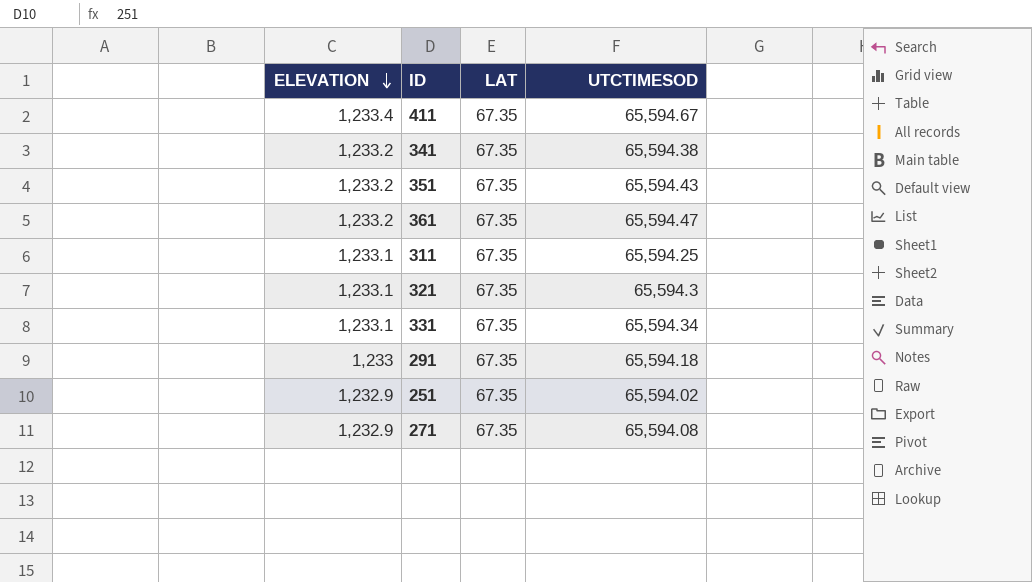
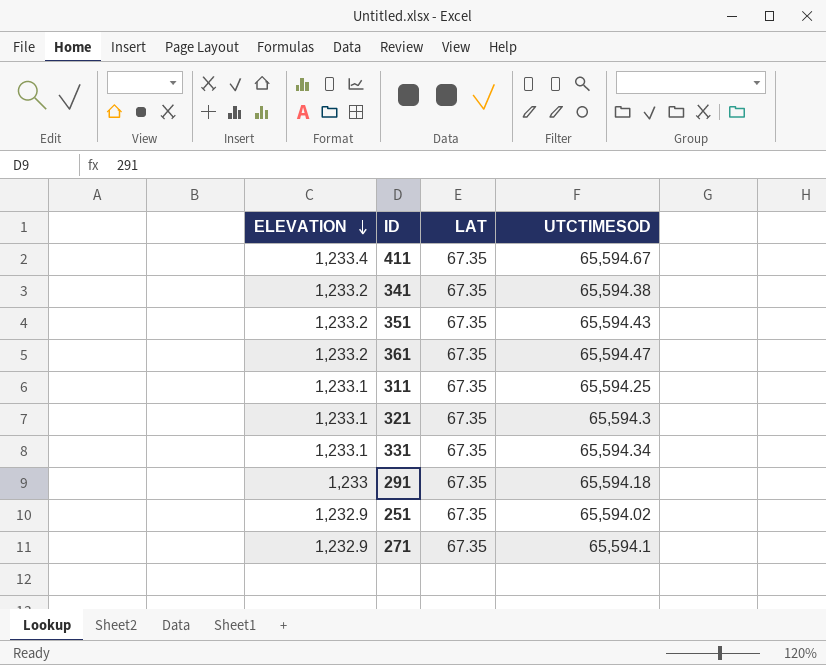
271 | UTCTIMESOD: 65,594.08 -> 65,594.1

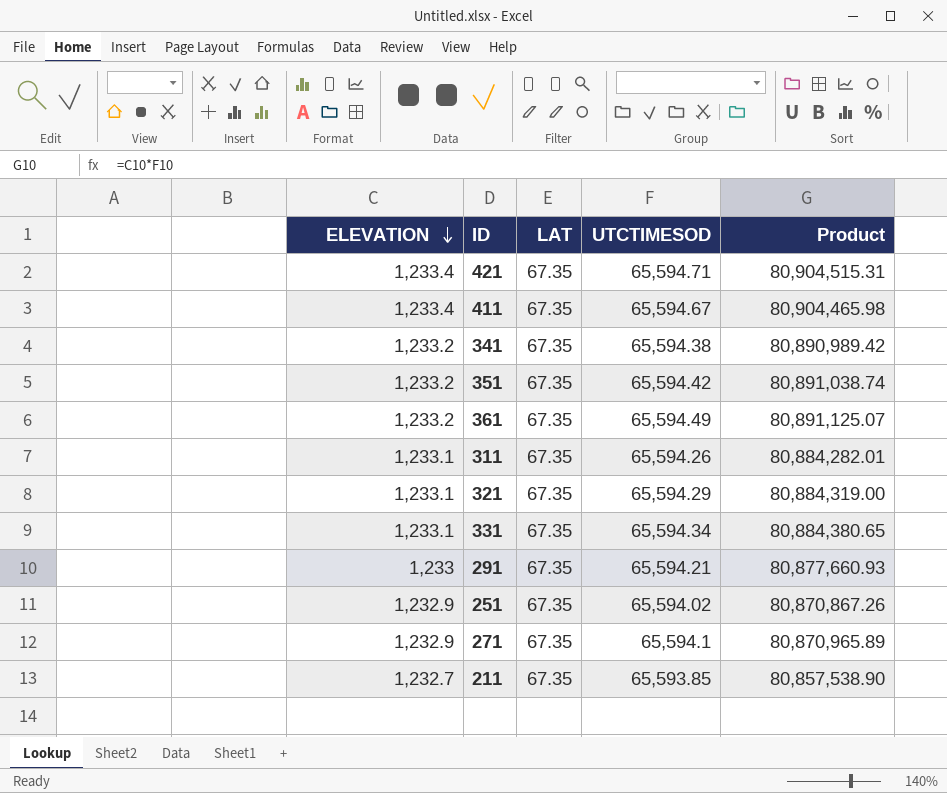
column Product | formula: none -> [ELEVATION] * [UTCTIMESOD]
row 421: none -> 1,233.4 | 67.35 | 65,594.71 | 80,904,515.31
351 | UTCTIMESOD: 65,594.43 -> 65,594.42
361 | UTCTIMESOD: 65,594.47 -> 65,594.49
311 | UTCTIMESOD: 65,594.25 -> 65,594.26
321 | UTCTIMESOD: 65,594.3 -> 65,594.29
291 | UTCTIMESOD: 65,594.18 -> 65,594.21
row 211: none -> 1,232.7 | 67.35 | 65,593.85 | 80,857,538.90

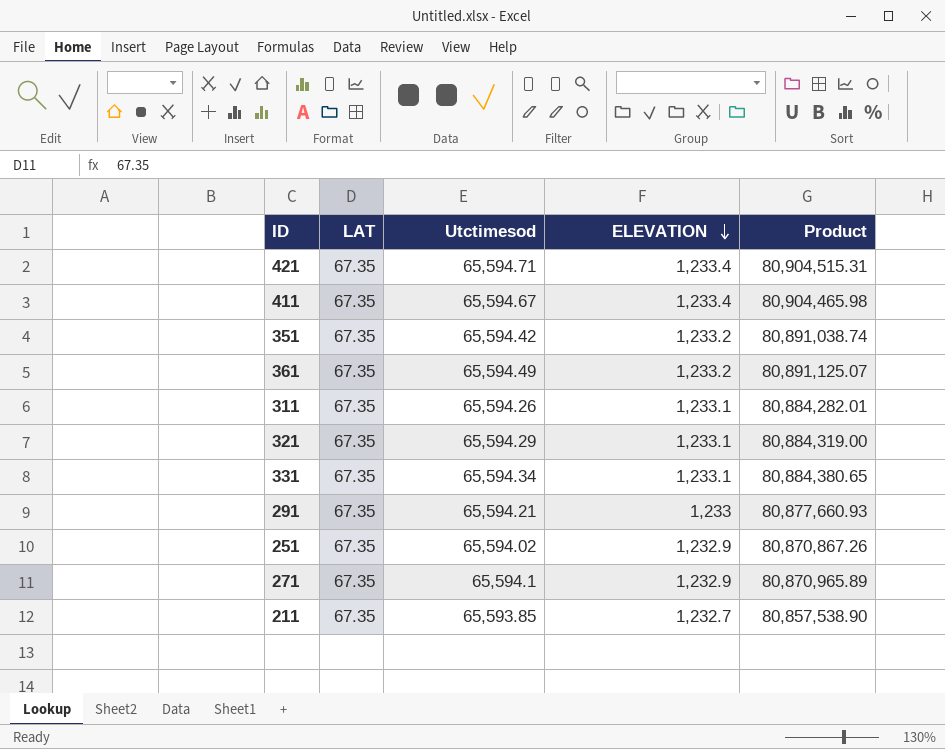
column name: UTCTIMESOD -> Utctimesod
column ELEVATION | position: 1 -> 4
row 341: 1,233.2 | 67.35 | 65,594.38 | 80,890,989.42 -> none

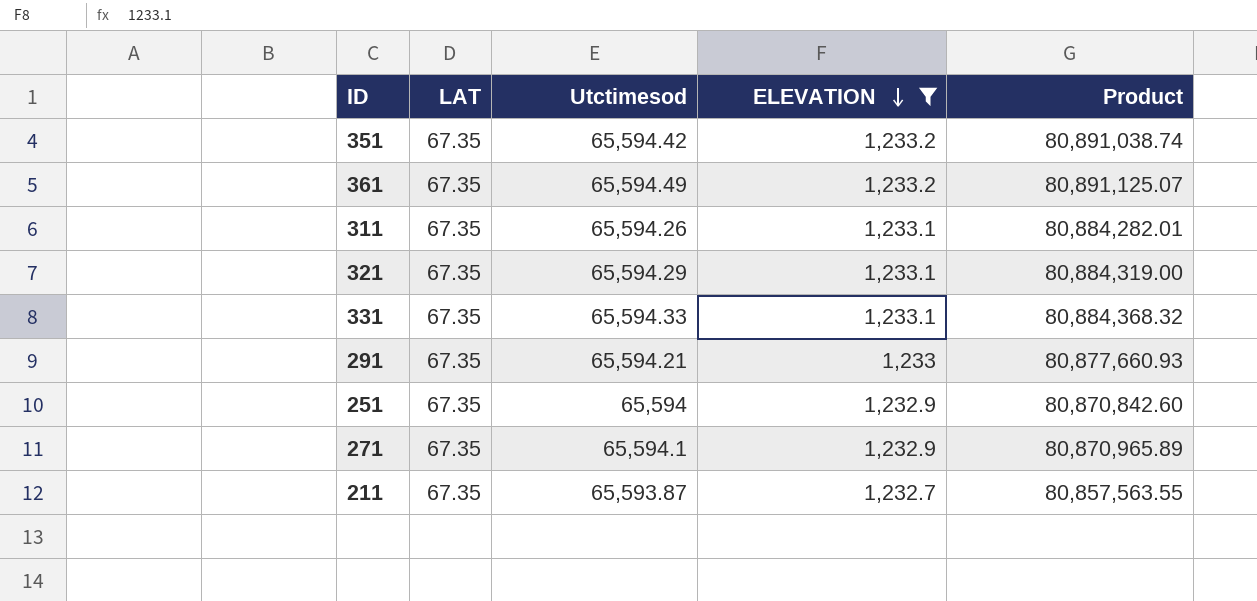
filter: none -> ELEVATION != 1,233.4
331 | Utctimesod: 65,594.34 -> 65,594.33
331 | Product: 80,884,380.65 -> 80,884,368.32
251 | Utctimesod: 65,594.02 -> 65,594
251 | Product: 80,870,867.26 -> 80,870,842.60
211 | Utctimesod: 65,593.85 -> 65,593.87
211 | Product: 80,857,538.90 -> 80,857,563.55

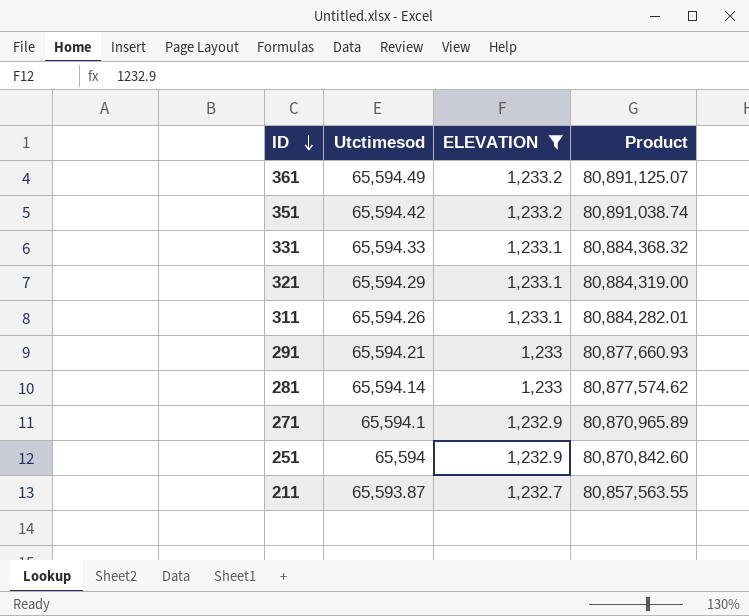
row order: ELEVATION descending -> ID descending
column LAT | position: 2 -> none
row 281: none -> 65,594.14 | 1,233 | 80,877,574.62

